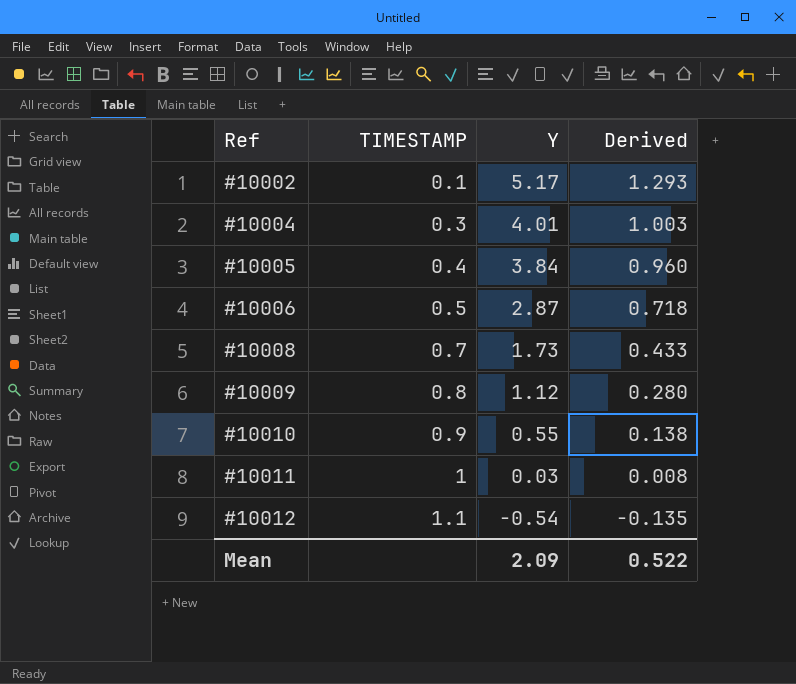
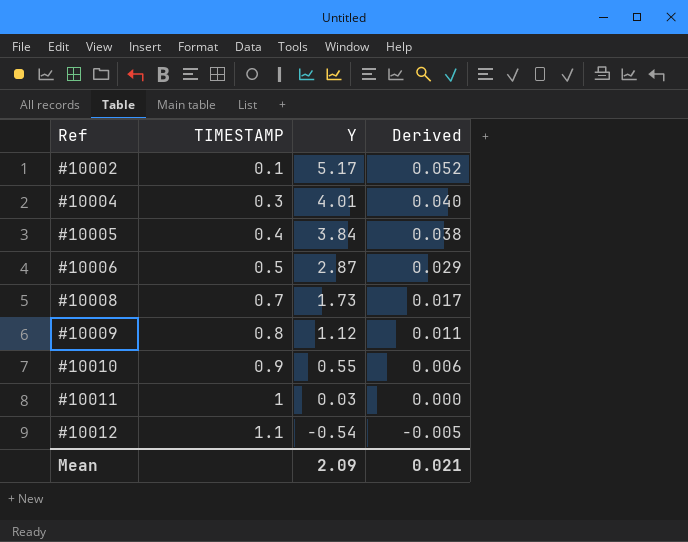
column Derived | formula: [Y] * 0.25 -> [Y] * 0.01
Mean | Derived: 0.522 -> 0.021

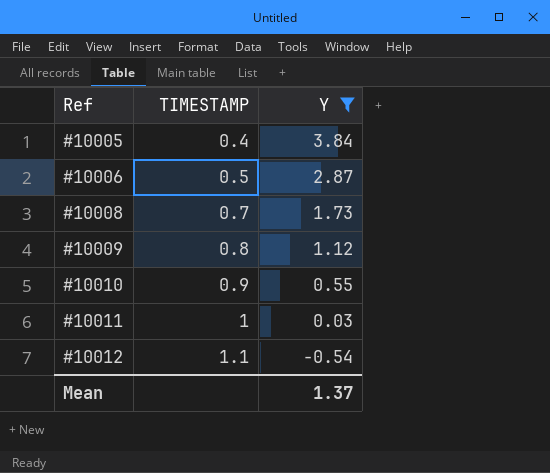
filter: none -> Y <= 3.84
column Derived | formula: [Y] * 0.01 -> none
Mean | Y: 2.09 -> 1.37

